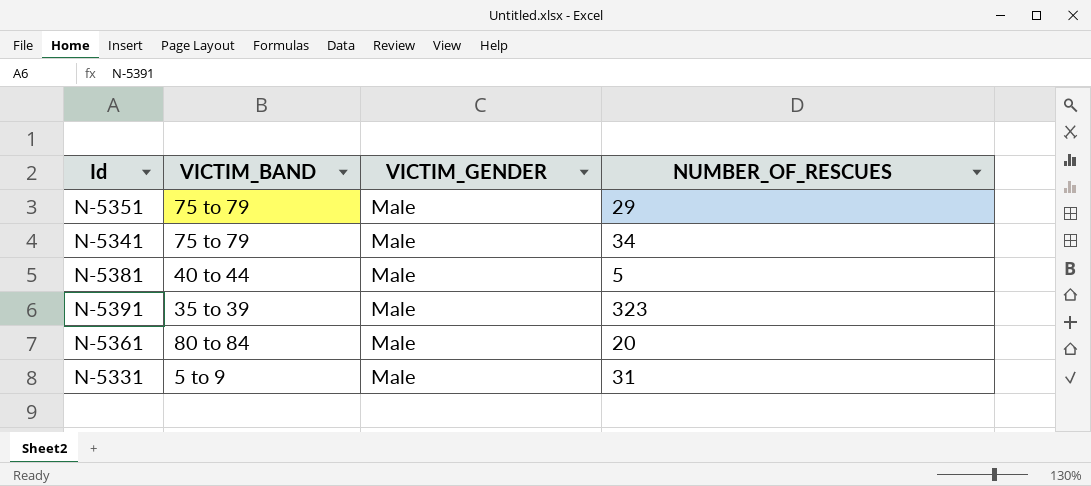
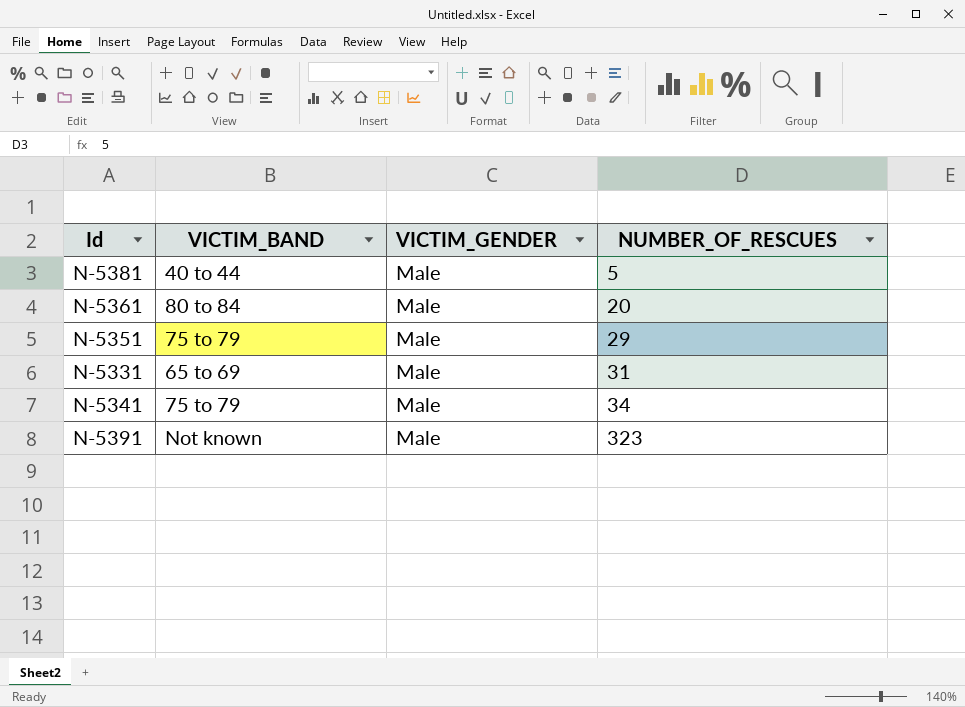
row order: none -> NUMBER_OF_RESCUES ascending
N-5331 | VICTIM_BAND: 5 to 9 -> 65 to 69
N-5391 | VICTIM_BAND: 35 to 39 -> Not known

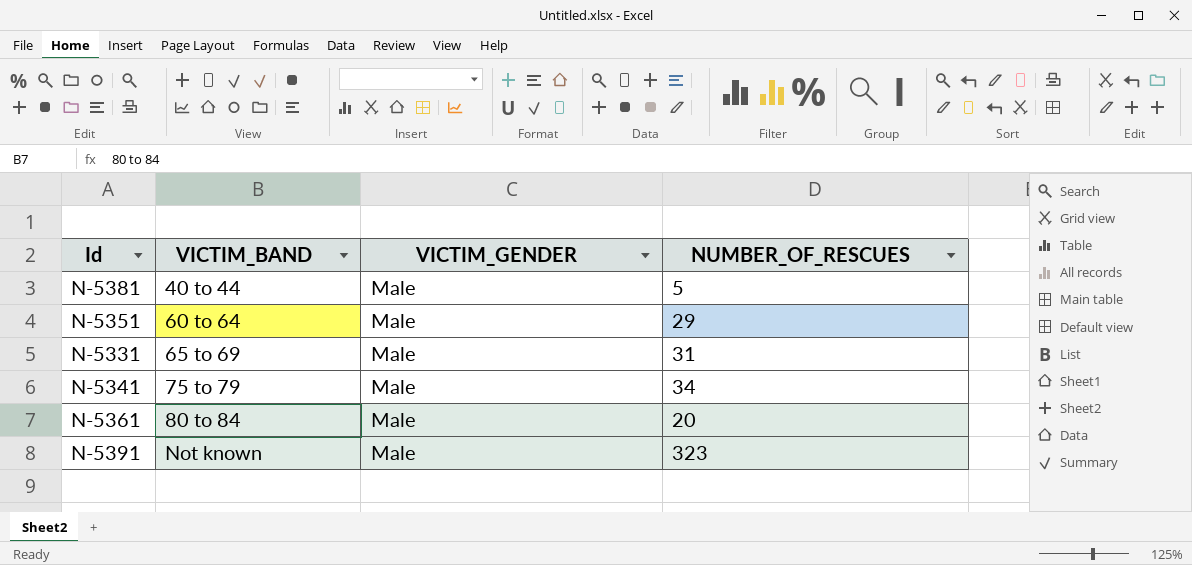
row order: NUMBER_OF_RESCUES ascending -> VICTIM_BAND ascending
N-5351 | VICTIM_BAND: 75 to 79 -> 60 to 64

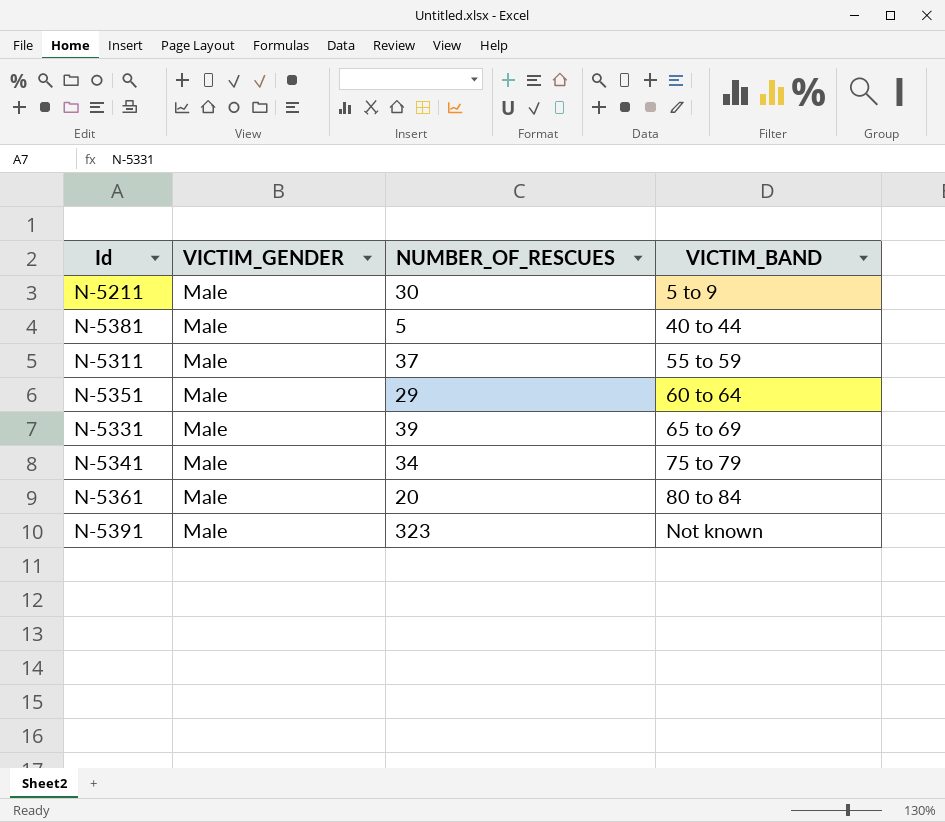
column VICTIM_BAND | position: 2 -> 4
row N-5211: none -> Male | 30 | 5 to 9
row N-5311: none -> Male | 37 | 55 to 59
N-5331 | NUMBER_OF_RESCUES: 31 -> 39

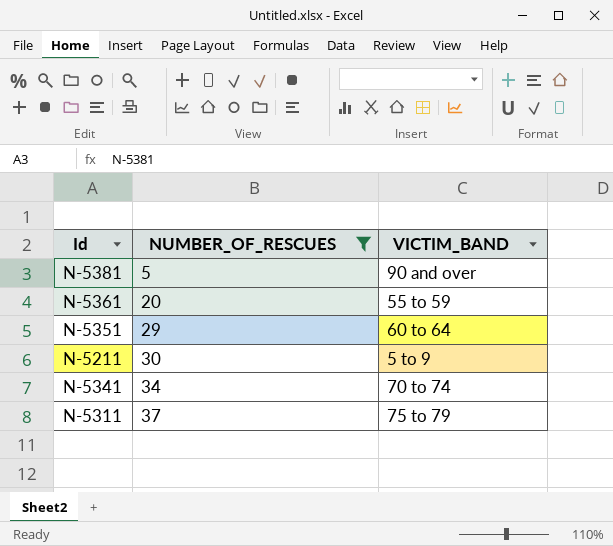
filter: none -> NUMBER_OF_RESCUES <= 37
row order: VICTIM_BAND ascending -> NUMBER_OF_RESCUES ascending
column VICTIM_GENDER | position: 2 -> none
N-5381 | VICTIM_BAND: 40 to 44 -> 90 and over
N-5361 | VICTIM_BAND: 80 to 84 -> 55 to 59
N-5341 | VICTIM_BAND: 75 to 79 -> 70 to 74
N-5311 | VICTIM_BAND: 55 to 59 -> 75 to 79

